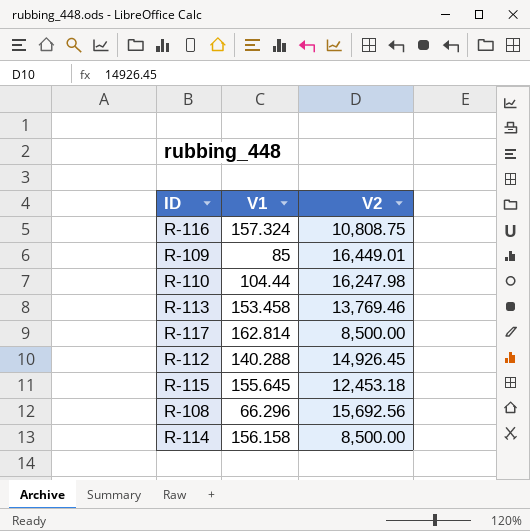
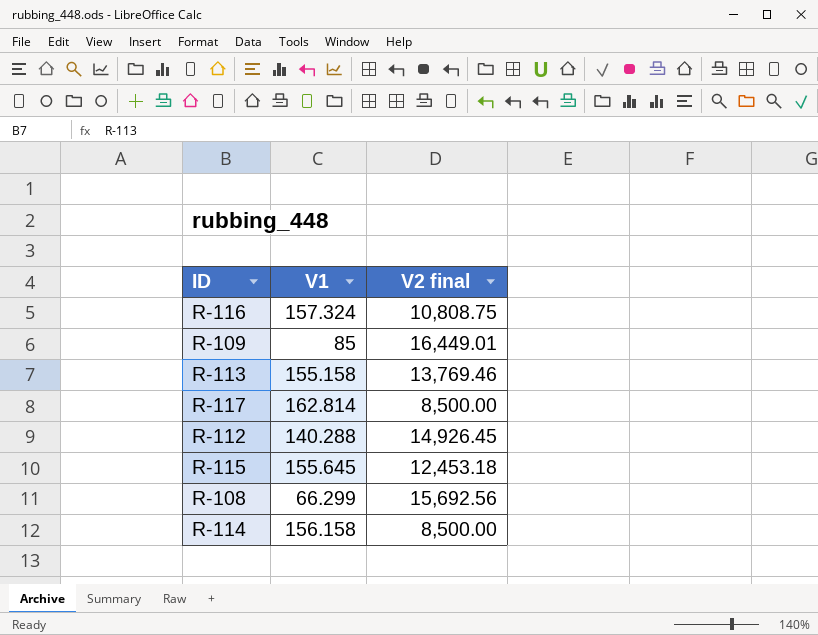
column name: V2 -> V2 final
row R-110: 104.44 | 16,247.98 -> none
R-113 | V1: 153.458 -> 155.158
R-108 | V1: 66.296 -> 66.299

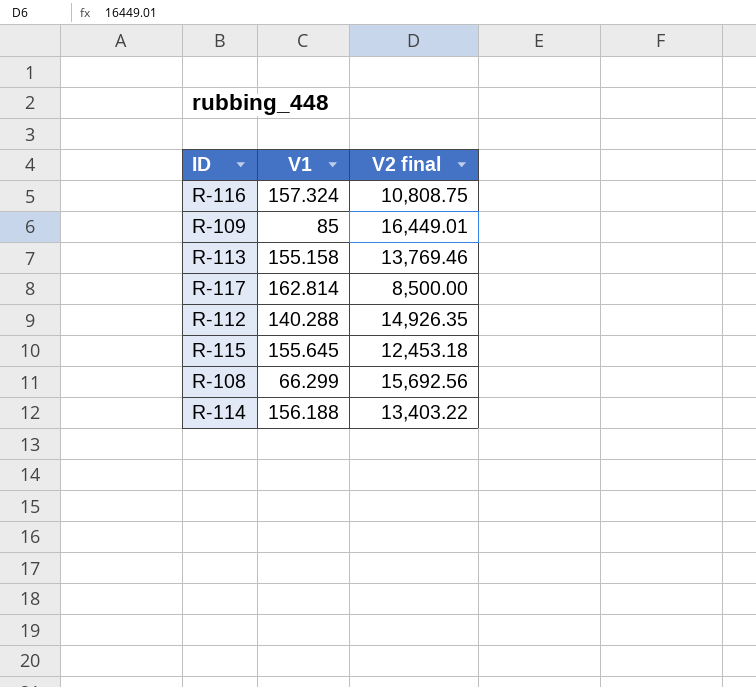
R-112 | V2 final: 14,926.45 -> 14,926.35
R-114 | V1: 156.158 -> 156.188
R-114 | V2 final: 8,500.00 -> 13,403.22

